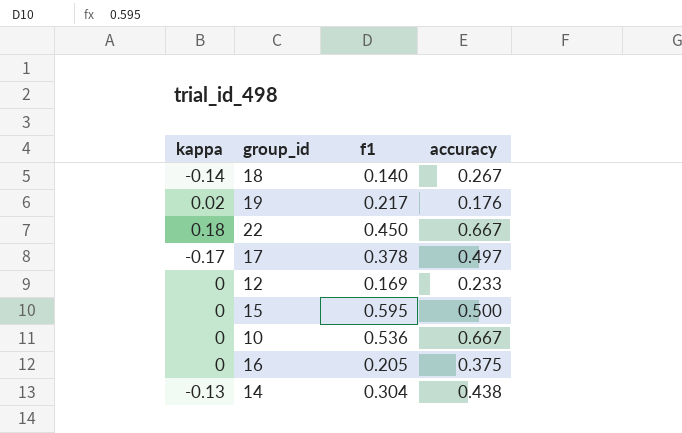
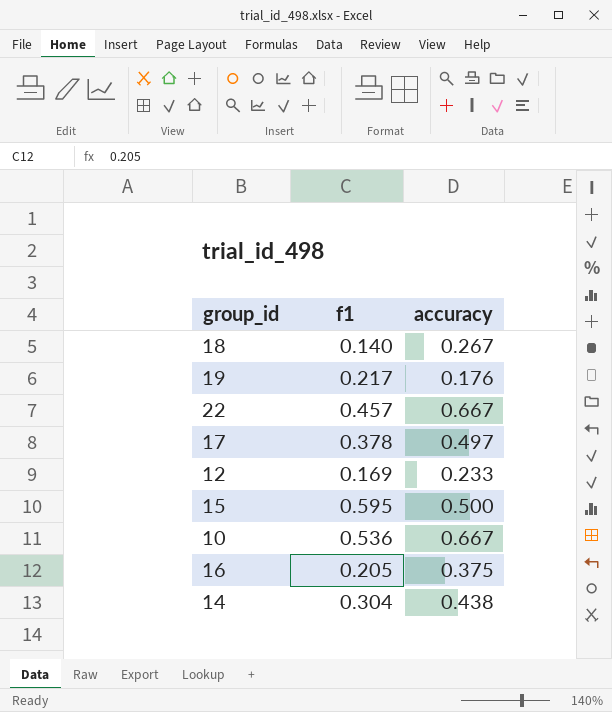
column kappa | position: 1 -> none
22 | f1: 0.450 -> 0.457

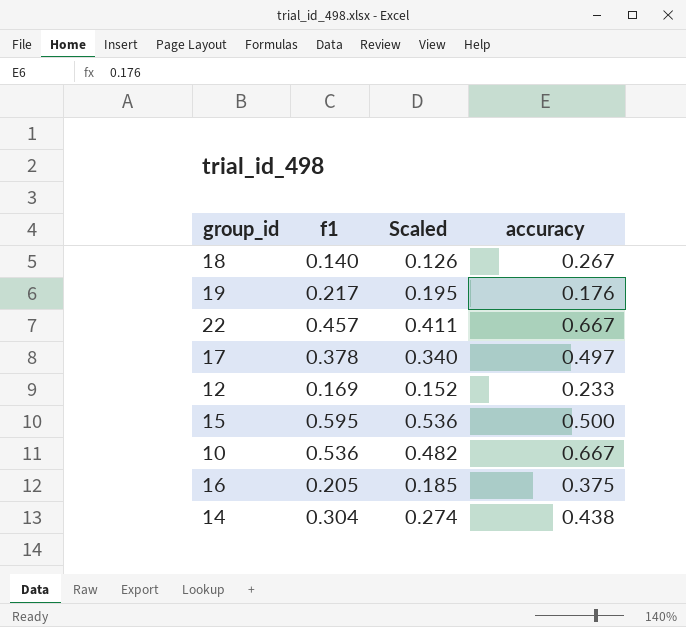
column Scaled | formula: none -> [f1] * 0.9

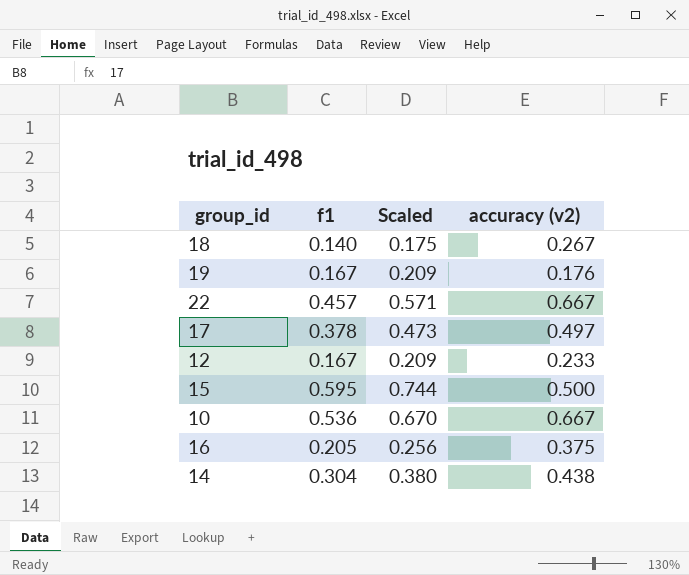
column Scaled | formula: [f1] * 0.9 -> [f1] * 1.25
column name: accuracy -> accuracy (v2)
19 | f1: 0.217 -> 0.167
12 | f1: 0.169 -> 0.167

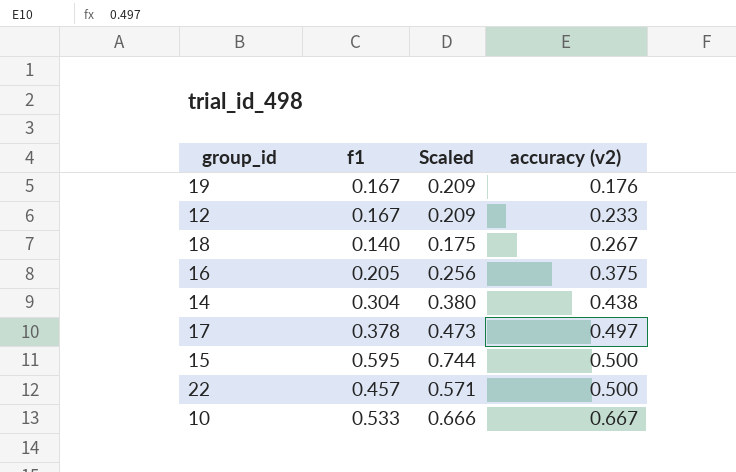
row order: none -> accuracy (v2) ascending
22 | accuracy (v2): 0.667 -> 0.500
10 | f1: 0.536 -> 0.533
10 | Scaled: 0.670 -> 0.666

